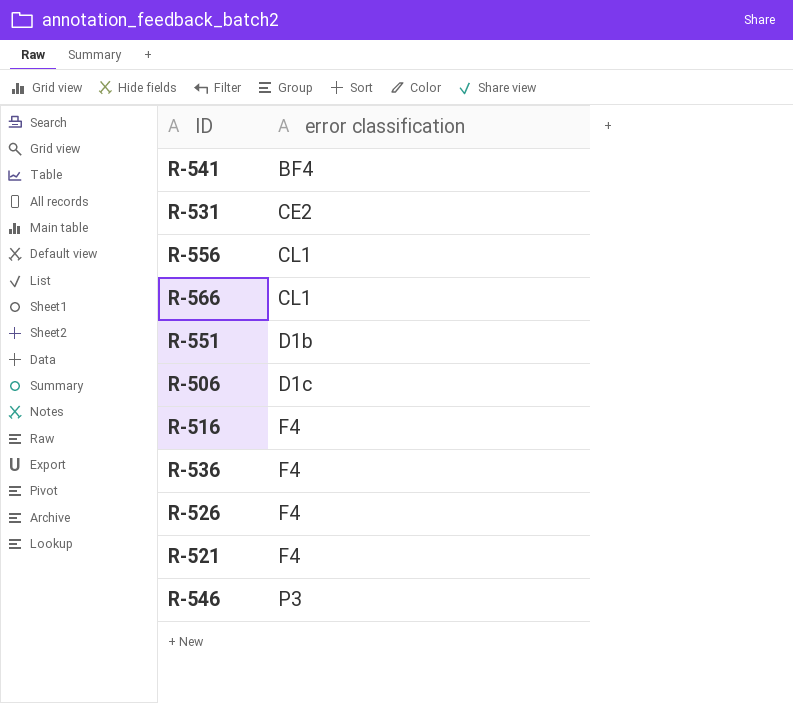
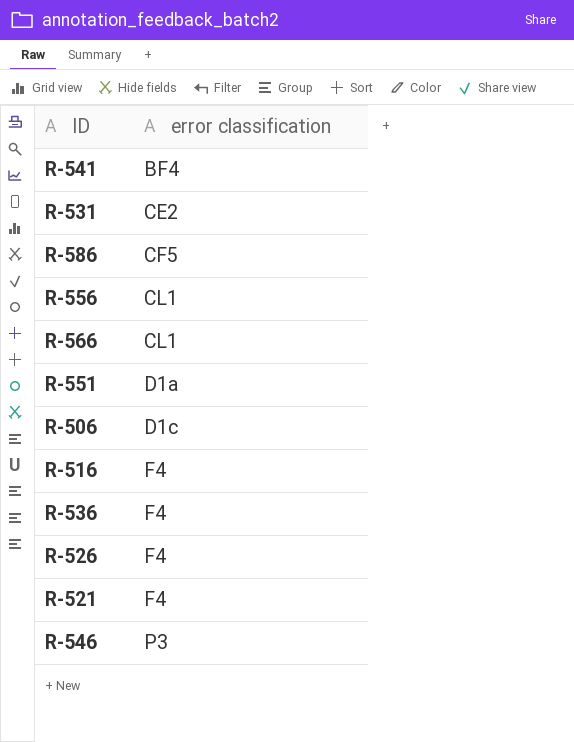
row R-586: none -> CF5
R-551 | error classification: D1b -> D1a

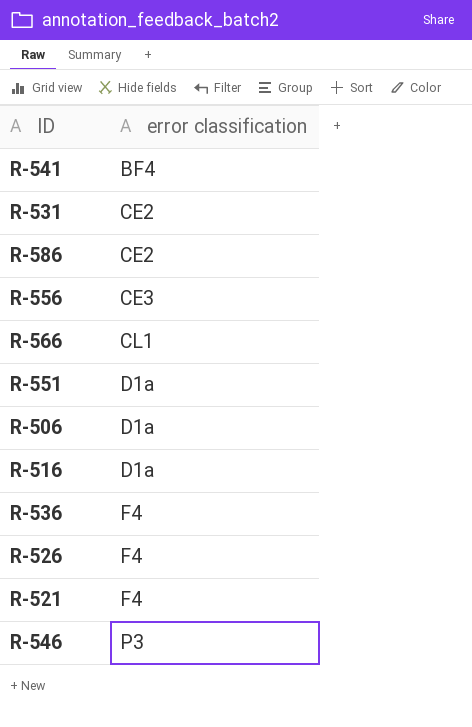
R-586 | error classification: CF5 -> CE2
R-556 | error classification: CL1 -> CE3
R-506 | error classification: D1c -> D1a
R-516 | error classification: F4 -> D1a

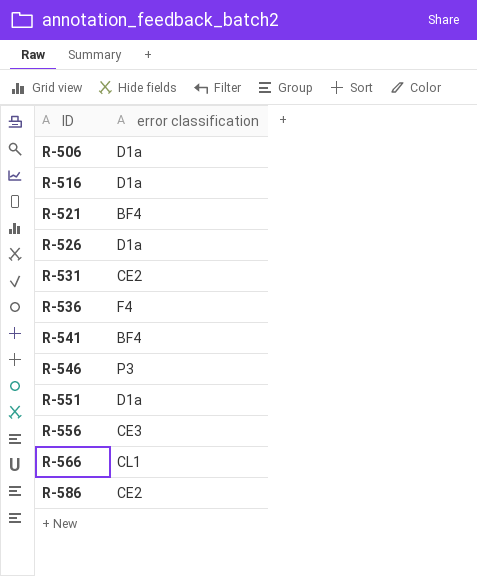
row order: error classification ascending -> ID ascending
R-521 | error classification: F4 -> BF4
R-526 | error classification: F4 -> D1a

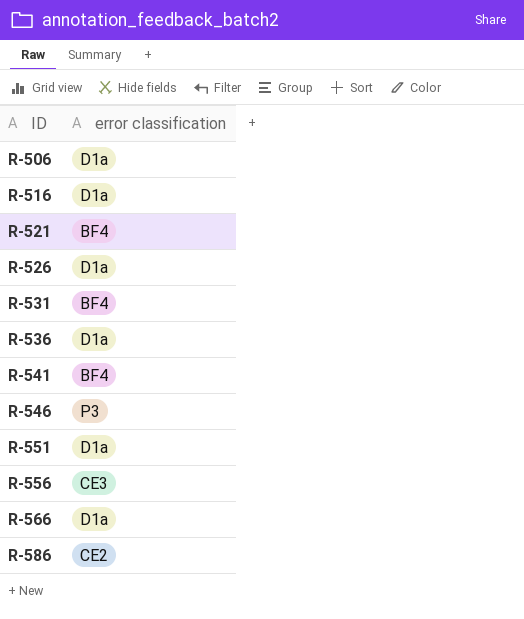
R-531 | error classification: CE2 -> BF4
R-536 | error classification: F4 -> D1a
R-566 | error classification: CL1 -> D1a

